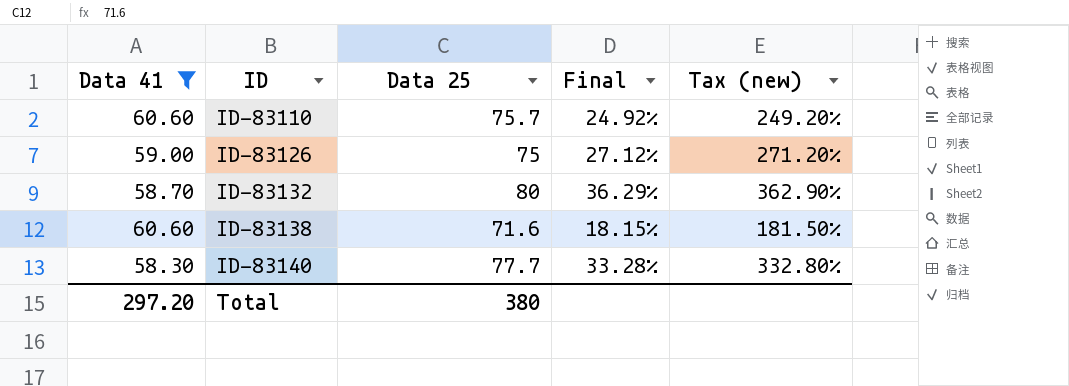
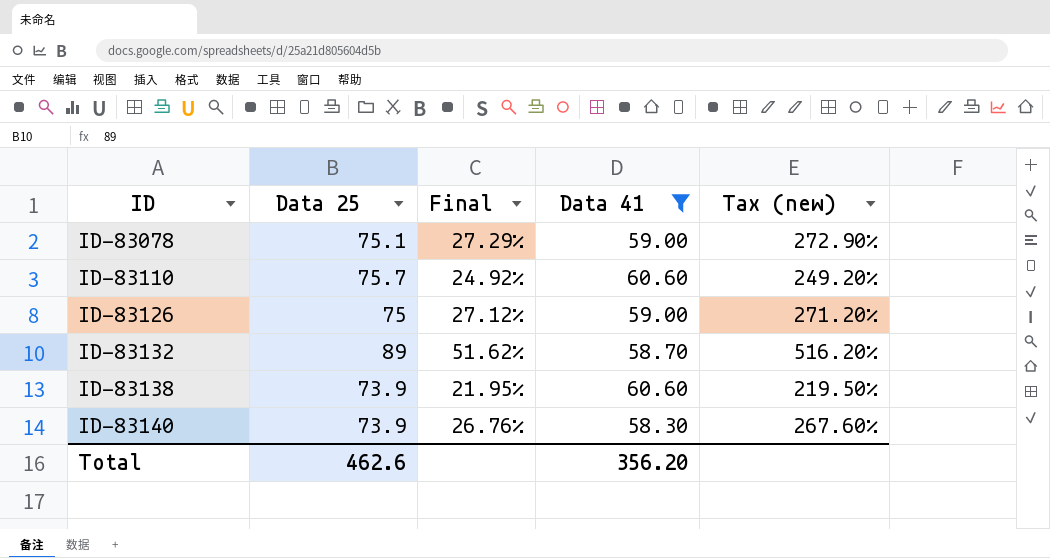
column Data 41 | position: 1 -> 4
row ID-83078: none -> 75.1 | 27.29% | 59.00 | 272.90%
ID-83132 | Data 25: 80 -> 89
ID-83132 | Final: 36.29% -> 51.62%
ID-83132 | Tax (new): 362.90% -> 516.20%
ID-83138 | Data 25: 71.6 -> 73.9
ID-83138 | Final: 18.15% -> 21.95%
ID-83138 | Tax (new): 181.50% -> 219.50%
ID-83140 | Data 25: 77.7 -> 73.9
ID-83140 | Final: 33.28% -> 26.76%
ID-83140 | Tax (new): 332.80% -> 267.60%
Total | Data 25: 380 -> 462.6
Total | Data 41: 297.20 -> 356.20

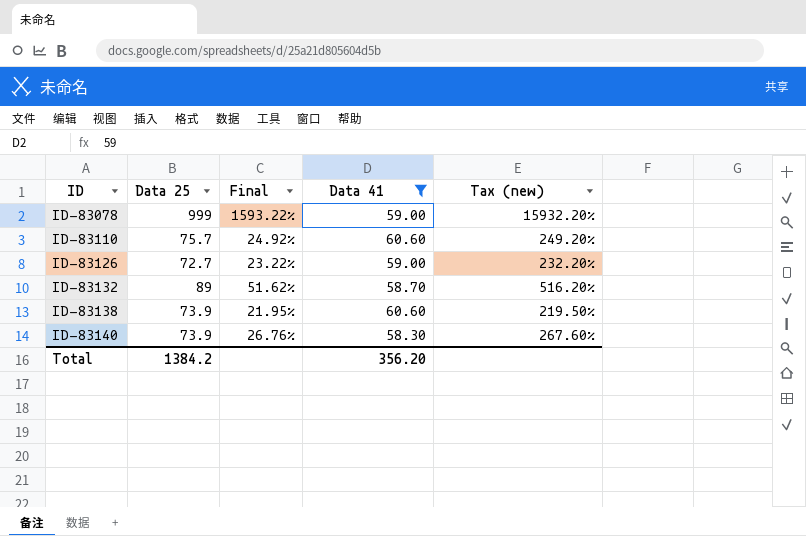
ID-83078 | Data 25: 75.1 -> 999
ID-83078 | Final: 27.29% -> 1593.22%
ID-83078 | Tax (new): 272.90% -> 15932.20%
ID-83126 | Data 25: 75 -> 72.7
ID-83126 | Final: 27.12% -> 23.22%
ID-83126 | Tax (new): 271.20% -> 232.20%
Total | Data 25: 462.6 -> 1384.2

